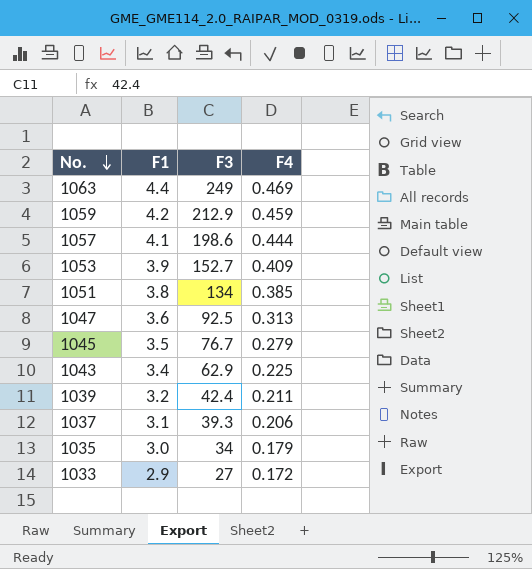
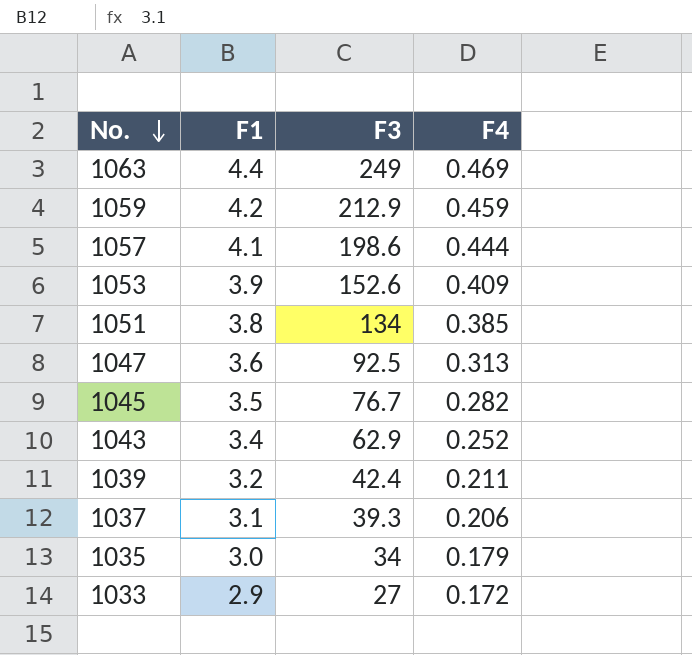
1053 | F3: 152.7 -> 152.6
1045 | F4: 0.279 -> 0.282
1043 | F4: 0.225 -> 0.252

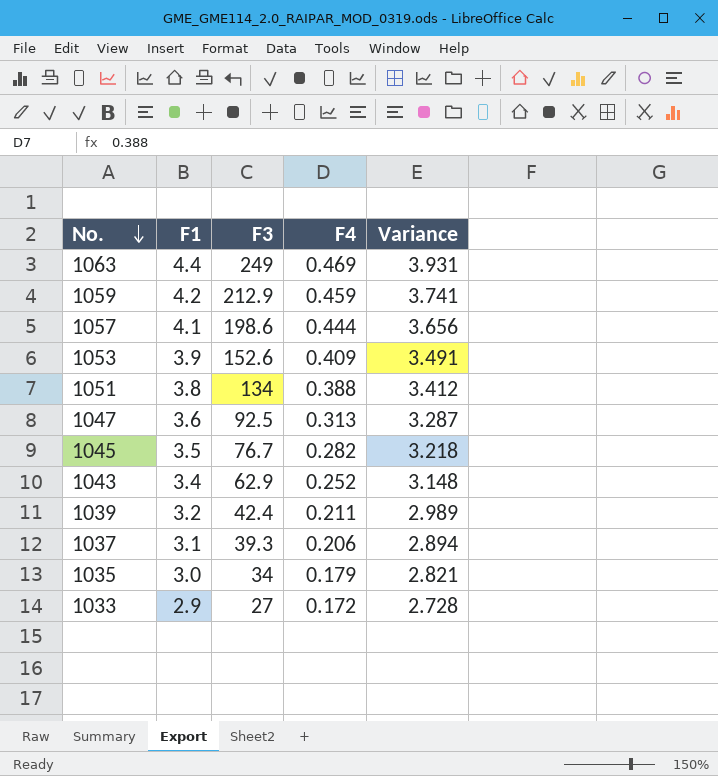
column Variance | formula: none -> [F1] - [F4]
1051 | F4: 0.385 -> 0.388

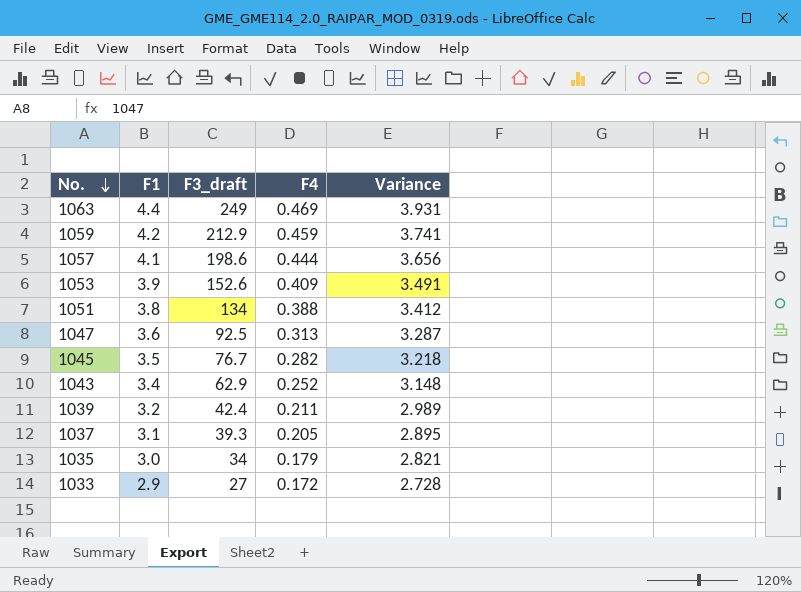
column name: F3 -> F3_draft
1037 | F4: 0.206 -> 0.205
1037 | Variance: 2.894 -> 2.895

